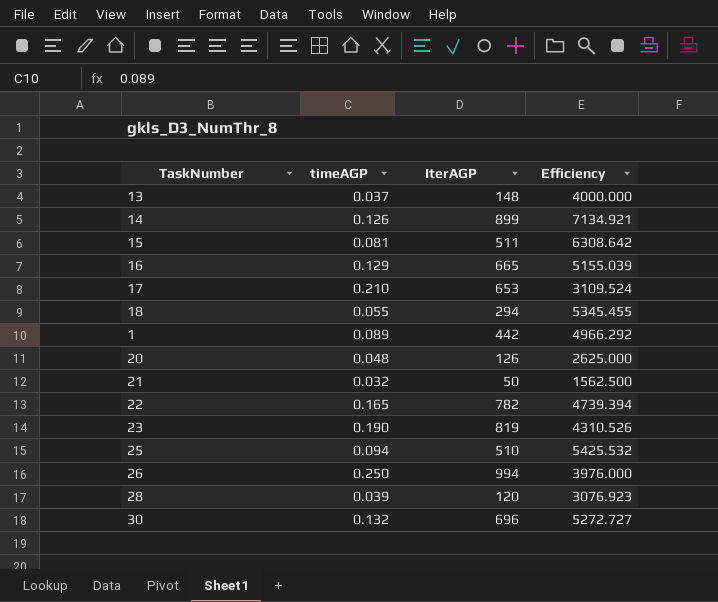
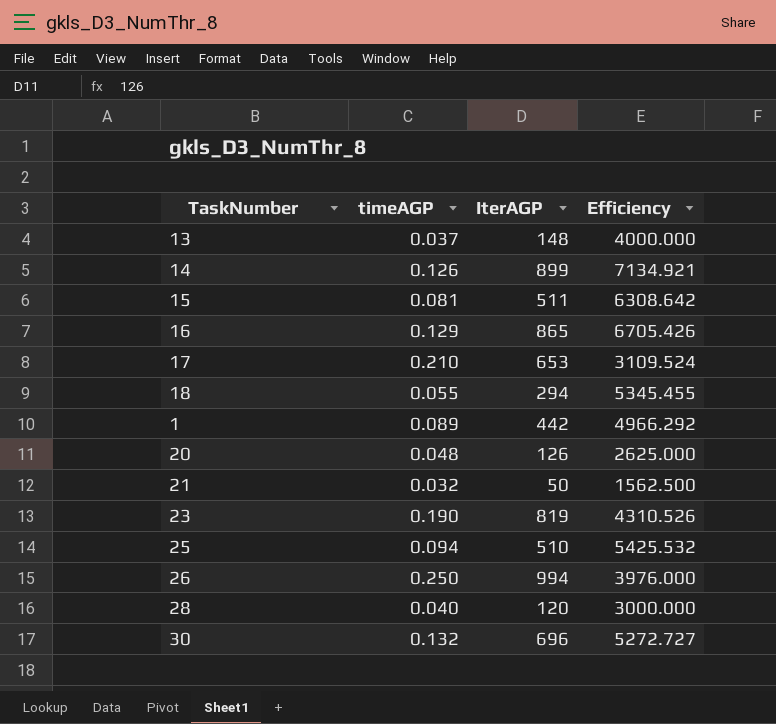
row 22: 0.165 | 782 | 4739.394 -> none
16 | IterAGP: 665 -> 865
16 | Efficiency: 5155.039 -> 6705.426
28 | timeAGP: 0.039 -> 0.040
28 | Efficiency: 3076.923 -> 3000.000

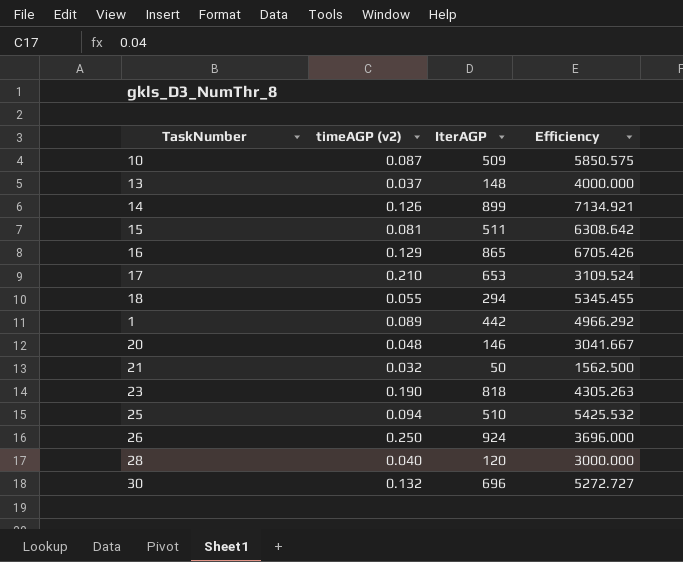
column name: timeAGP -> timeAGP (v2)
row 10: none -> 0.087 | 509 | 5850.575
20 | IterAGP: 126 -> 146
20 | Efficiency: 2625.000 -> 3041.667
23 | IterAGP: 819 -> 818
23 | Efficiency: 4310.526 -> 4305.263
26 | IterAGP: 994 -> 924
26 | Efficiency: 3976.000 -> 3696.000

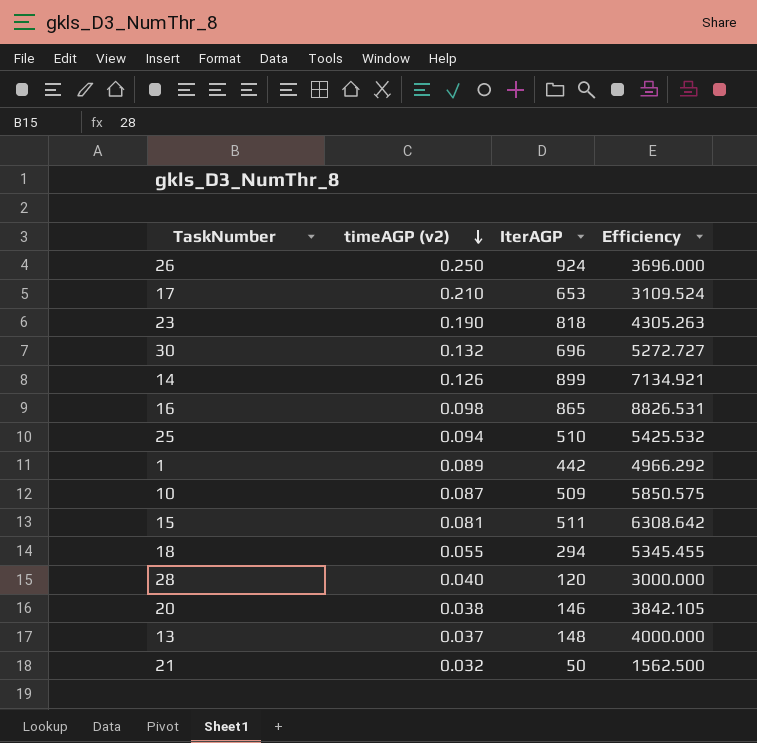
row order: none -> timeAGP (v2) descending
16 | timeAGP (v2): 0.129 -> 0.098
16 | Efficiency: 6705.426 -> 8826.531
20 | timeAGP (v2): 0.048 -> 0.038
20 | Efficiency: 3041.667 -> 3842.105

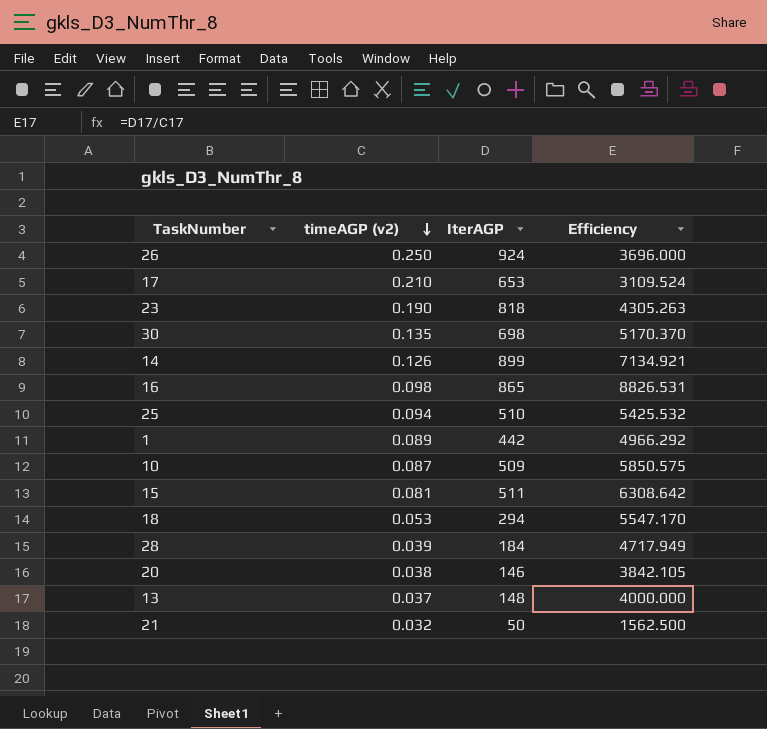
30 | timeAGP (v2): 0.132 -> 0.135
30 | IterAGP: 696 -> 698
30 | Efficiency: 5272.727 -> 5170.370
18 | timeAGP (v2): 0.055 -> 0.053
18 | Efficiency: 5345.455 -> 5547.170
28 | timeAGP (v2): 0.040 -> 0.039
28 | IterAGP: 120 -> 184
28 | Efficiency: 3000.000 -> 4717.949

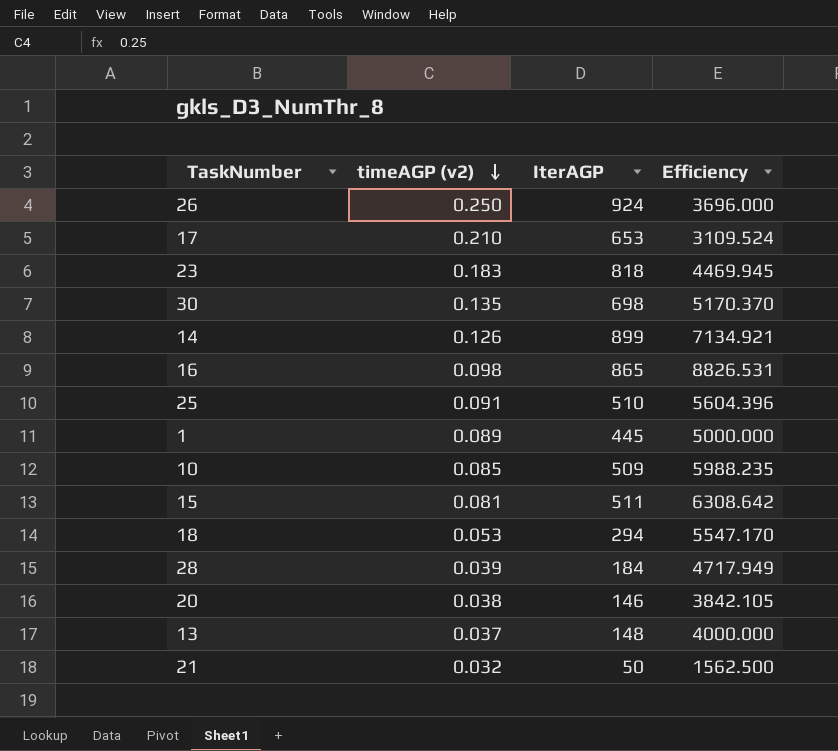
23 | timeAGP (v2): 0.190 -> 0.183
23 | Efficiency: 4305.263 -> 4469.945
25 | timeAGP (v2): 0.094 -> 0.091
25 | Efficiency: 5425.532 -> 5604.396
1 | IterAGP: 442 -> 445
1 | Efficiency: 4966.292 -> 5000.000
10 | timeAGP (v2): 0.087 -> 0.085
10 | Efficiency: 5850.575 -> 5988.235

